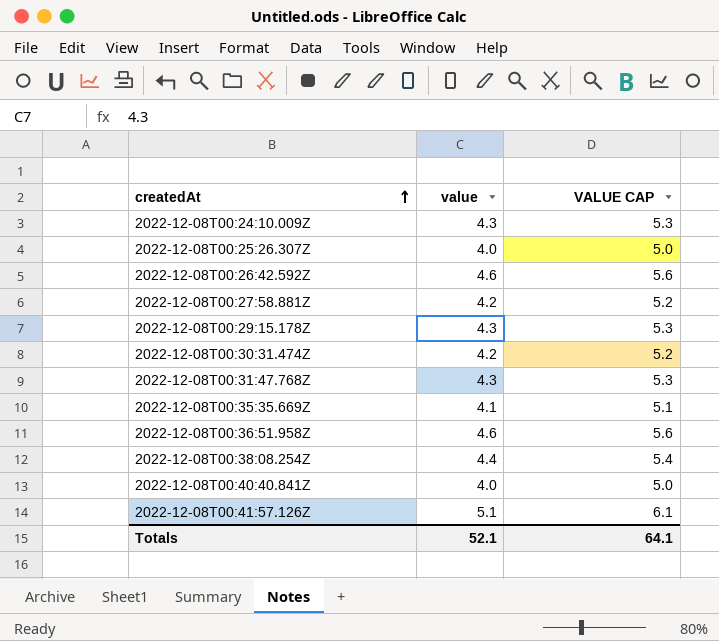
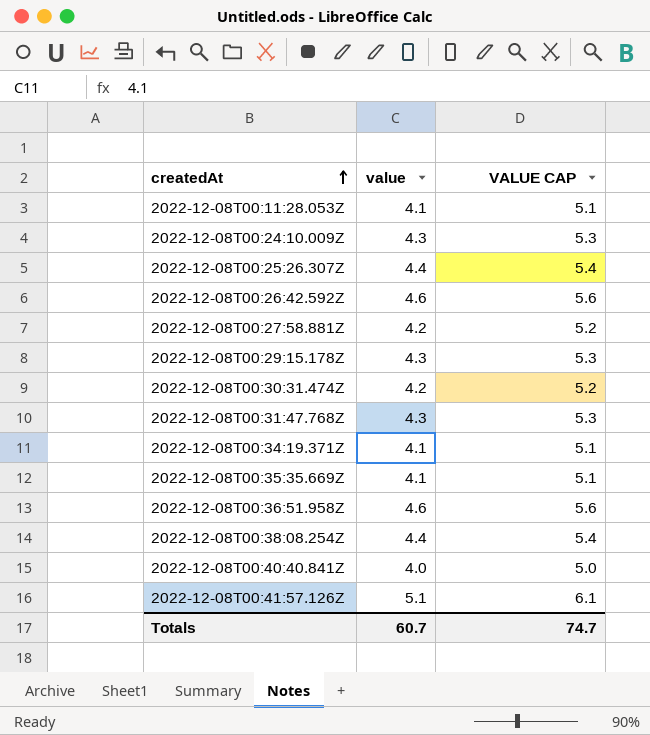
row 2022-12-08T00:11:28.053Z: none -> 4.1 | 5.1
2022-12-08T00:25:26.307Z | value: 4.0 -> 4.4
2022-12-08T00:25:26.307Z | VALUE CAP: 5.0 -> 5.4
row 2022-12-08T00:34:19.371Z: none -> 4.1 | 5.1
Totals | value: 52.1 -> 60.7
Totals | VALUE CAP: 64.1 -> 74.7

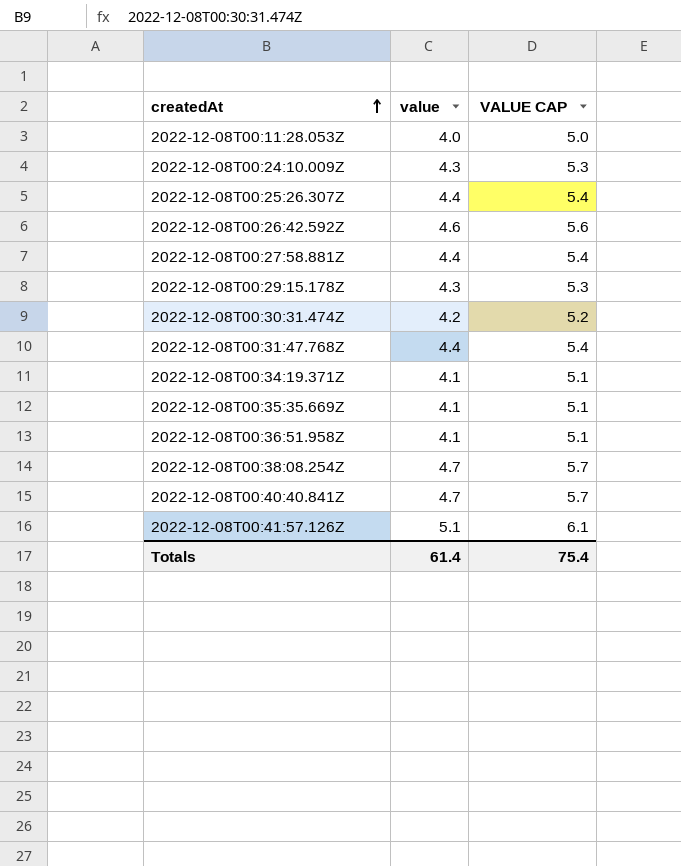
2022-12-08T00:11:28.053Z | value: 4.1 -> 4.0
2022-12-08T00:11:28.053Z | VALUE CAP: 5.1 -> 5.0
2022-12-08T00:27:58.881Z | value: 4.2 -> 4.4
2022-12-08T00:27:58.881Z | VALUE CAP: 5.2 -> 5.4
2022-12-08T00:31:47.768Z | value: 4.3 -> 4.4
2022-12-08T00:31:47.768Z | VALUE CAP: 5.3 -> 5.4
2022-12-08T00:36:51.958Z | value: 4.6 -> 4.1
2022-12-08T00:36:51.958Z | VALUE CAP: 5.6 -> 5.1
2022-12-08T00:38:08.254Z | value: 4.4 -> 4.7
2022-12-08T00:38:08.254Z | VALUE CAP: 5.4 -> 5.7
2022-12-08T00:40:40.841Z | value: 4.0 -> 4.7
2022-12-08T00:40:40.841Z | VALUE CAP: 5.0 -> 5.7
Totals | value: 60.7 -> 61.4
Totals | VALUE CAP: 74.7 -> 75.4

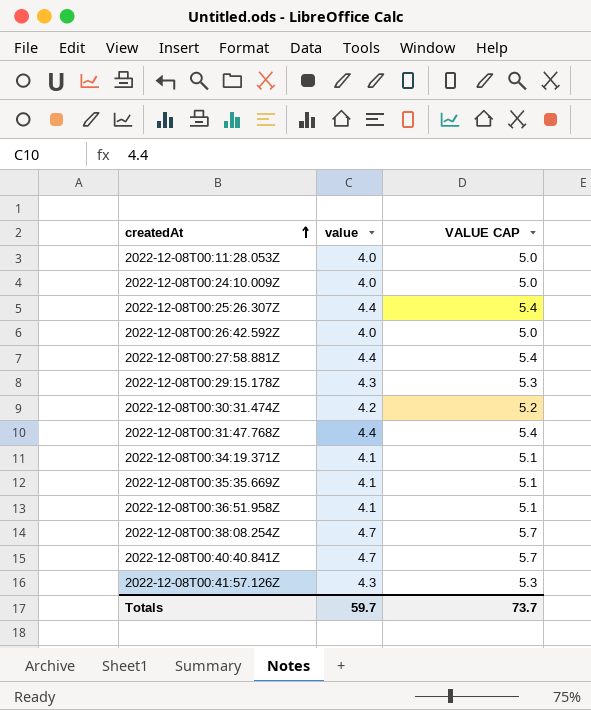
2022-12-08T00:24:10.009Z | value: 4.3 -> 4.0
2022-12-08T00:24:10.009Z | VALUE CAP: 5.3 -> 5.0
2022-12-08T00:26:42.592Z | value: 4.6 -> 4.0
2022-12-08T00:26:42.592Z | VALUE CAP: 5.6 -> 5.0
2022-12-08T00:41:57.126Z | value: 5.1 -> 4.3
2022-12-08T00:41:57.126Z | VALUE CAP: 6.1 -> 5.3
Totals | value: 61.4 -> 59.7
Totals | VALUE CAP: 75.4 -> 73.7

